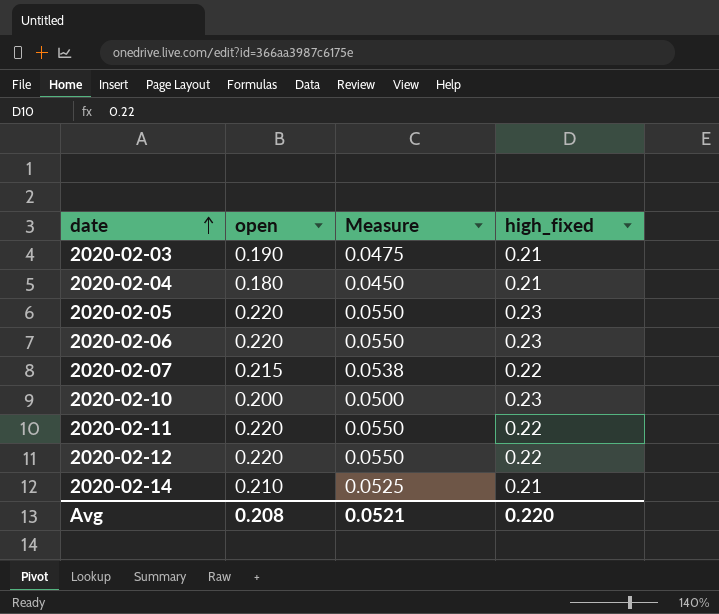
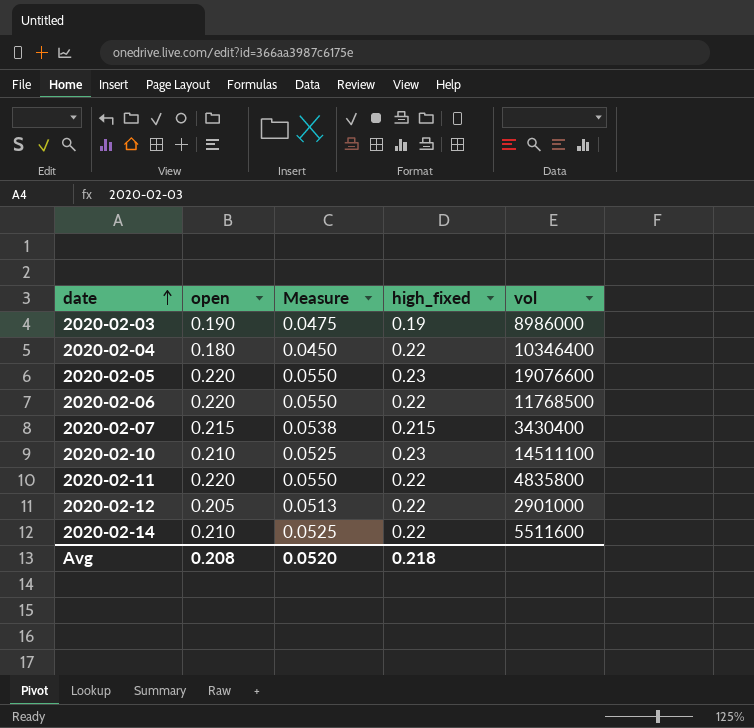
column vol | position: none -> 5
2020-02-03 | high_fixed: 0.21 -> 0.19
2020-02-04 | high_fixed: 0.21 -> 0.22
2020-02-06 | high_fixed: 0.23 -> 0.22
2020-02-07 | high_fixed: 0.22 -> 0.215
2020-02-10 | open: 0.200 -> 0.210
2020-02-10 | Measure: 0.0500 -> 0.0525
2020-02-12 | open: 0.220 -> 0.205
2020-02-12 | Measure: 0.0550 -> 0.0513
2020-02-14 | high_fixed: 0.21 -> 0.22
Avg | Measure: 0.0521 -> 0.0520
Avg | high_fixed: 0.220 -> 0.218

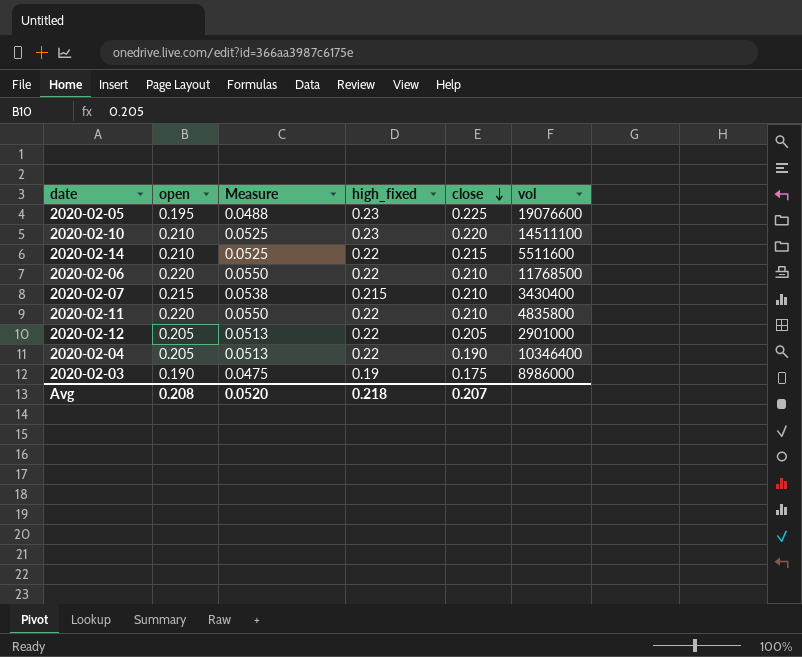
row order: date ascending -> close descending
column close | position: none -> 5
2020-02-05 | open: 0.220 -> 0.195
2020-02-05 | Measure: 0.0550 -> 0.0488
2020-02-04 | open: 0.180 -> 0.205
2020-02-04 | Measure: 0.0450 -> 0.0513

